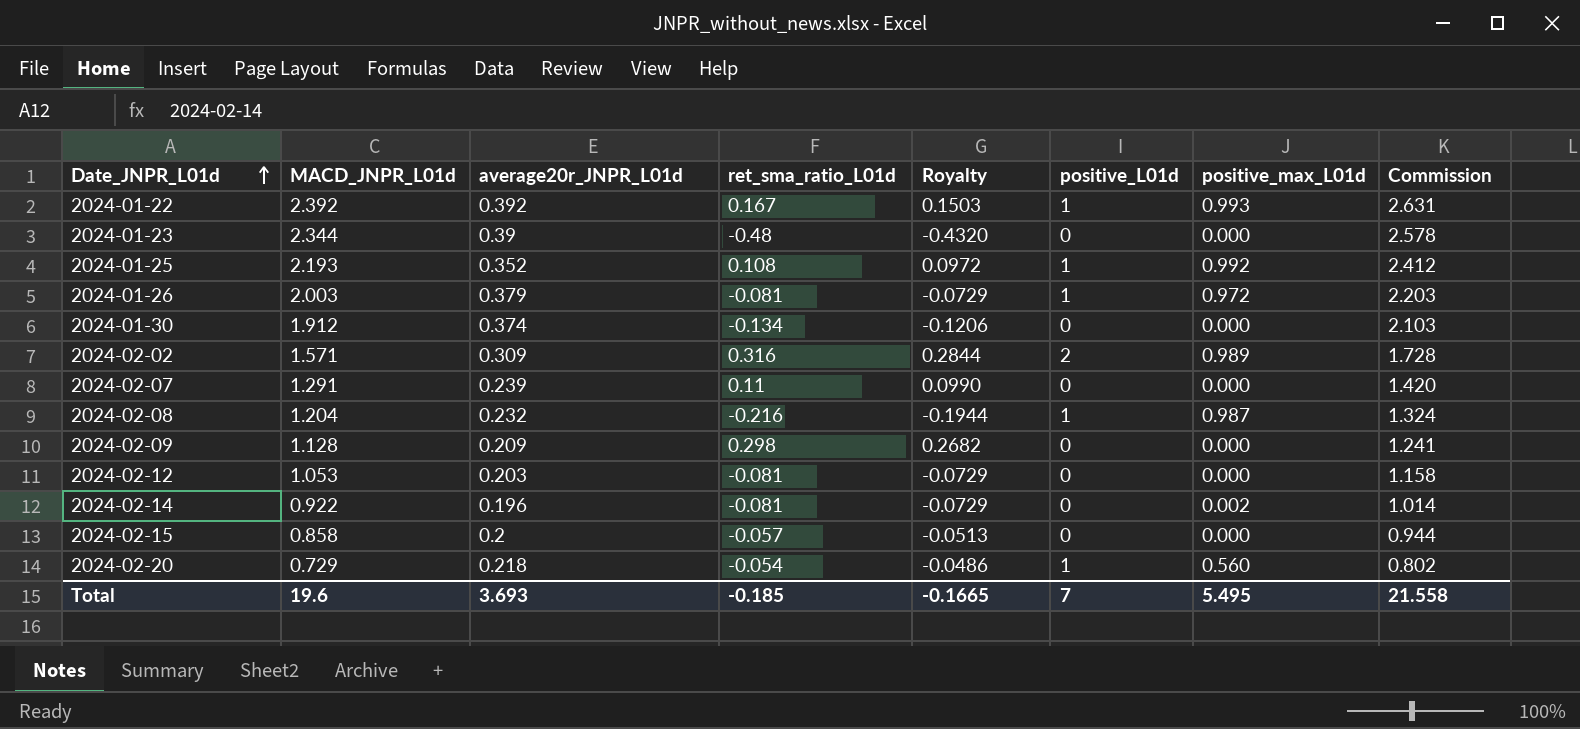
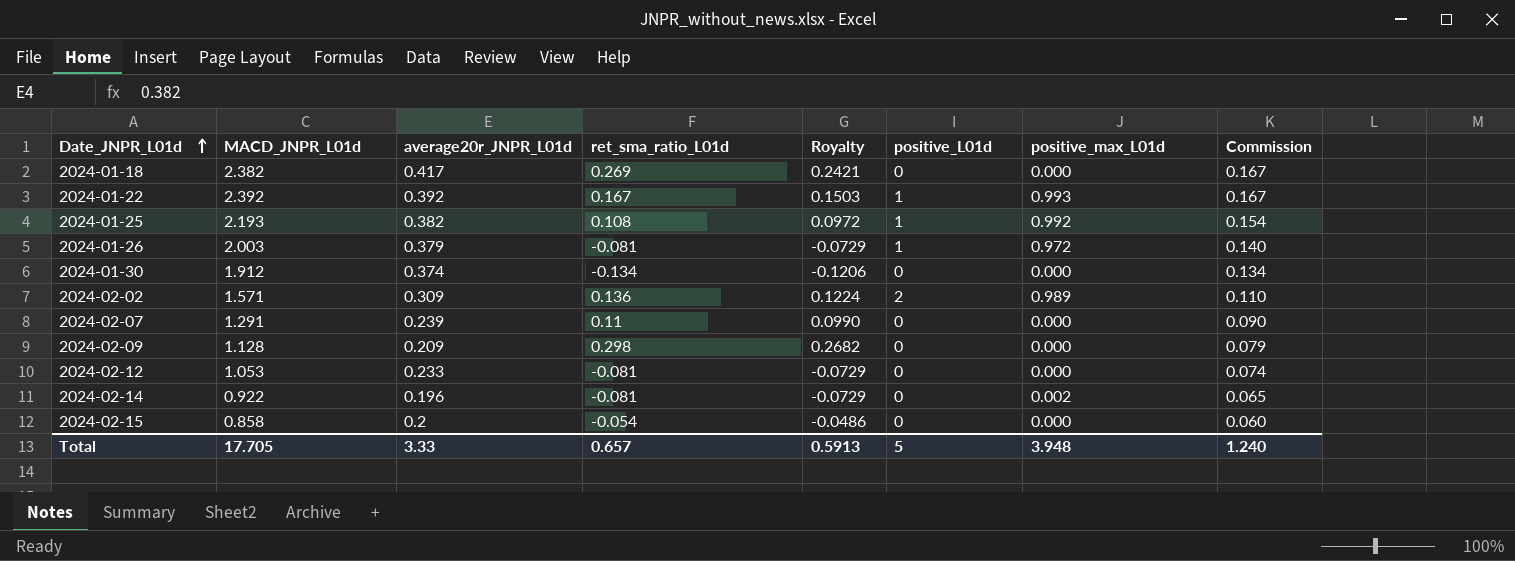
column Commission | formula: [MACD_JNPR_L01d] * 1.1 -> [MACD_JNPR_L01d] * 0.07
row 2024-01-23: 2.344 | 0.39 | -0.48 | -0.4320 | 0 | 0.000 | 2.578 -> none
row 2024-02-08: 1.204 | 0.232 | -0.216 | -0.1944 | 1 | 0.987 | 1.324 -> none
row 2024-02-20: 0.729 | 0.218 | -0.054 | -0.0486 | 1 | 0.560 | 0.802 -> none
row 2024-01-18: none -> 2.382 | 0.417 | 0.269 | 0.2421 | 0 | 0.000 | 0.167
2024-01-25 | average20r_JNPR_L01d: 0.352 -> 0.382
2024-02-02 | ret_sma_ratio_L01d: 0.316 -> 0.136
2024-02-02 | Royalty: 0.2844 -> 0.1224
2024-02-12 | average20r_JNPR_L01d: 0.203 -> 0.233
2024-02-15 | ret_sma_ratio_L01d: -0.057 -> -0.054
2024-02-15 | Royalty: -0.0513 -> -0.0486
Total | MACD_JNPR_L01d: 19.6 -> 17.705
Total | average20r_JNPR_L01d: 3.693 -> 3.33
Total | ret_sma_ratio_L01d: -0.185 -> 0.657
Total | Royalty: -0.1665 -> 0.5913
Total | positive_L01d: 7 -> 5
Total | positive_max_L01d: 5.495 -> 3.948
Total | Commission: 21.558 -> 1.240

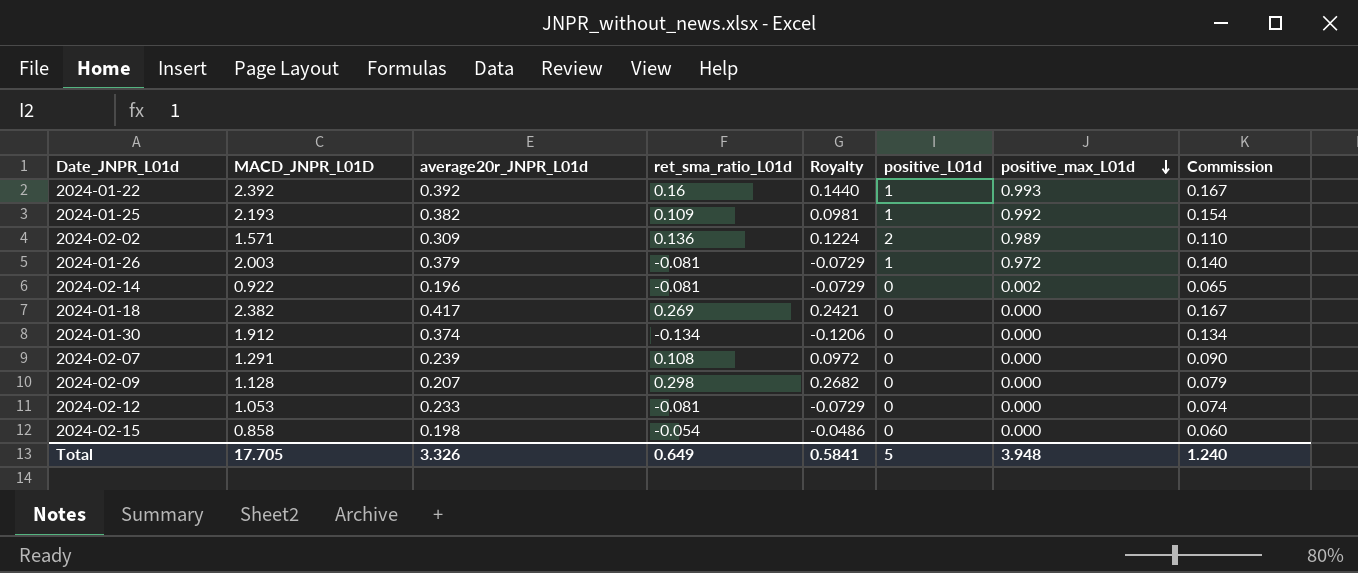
row order: Date_JNPR_L01d ascending -> positive_max_L01d descending
column name: MACD_JNPR_L01d -> MACD_JNPR_L01D
2024-01-22 | ret_sma_ratio_L01d: 0.167 -> 0.16
2024-01-22 | Royalty: 0.1503 -> 0.1440
2024-01-25 | ret_sma_ratio_L01d: 0.108 -> 0.109
2024-01-25 | Royalty: 0.0972 -> 0.0981
2024-02-07 | ret_sma_ratio_L01d: 0.11 -> 0.108
2024-02-07 | Royalty: 0.0990 -> 0.0972
2024-02-09 | average20r_JNPR_L01d: 0.209 -> 0.207
2024-02-15 | average20r_JNPR_L01d: 0.2 -> 0.198
Total | average20r_JNPR_L01d: 3.33 -> 3.326
Total | ret_sma_ratio_L01d: 0.657 -> 0.649
Total | Royalty: 0.5913 -> 0.5841

